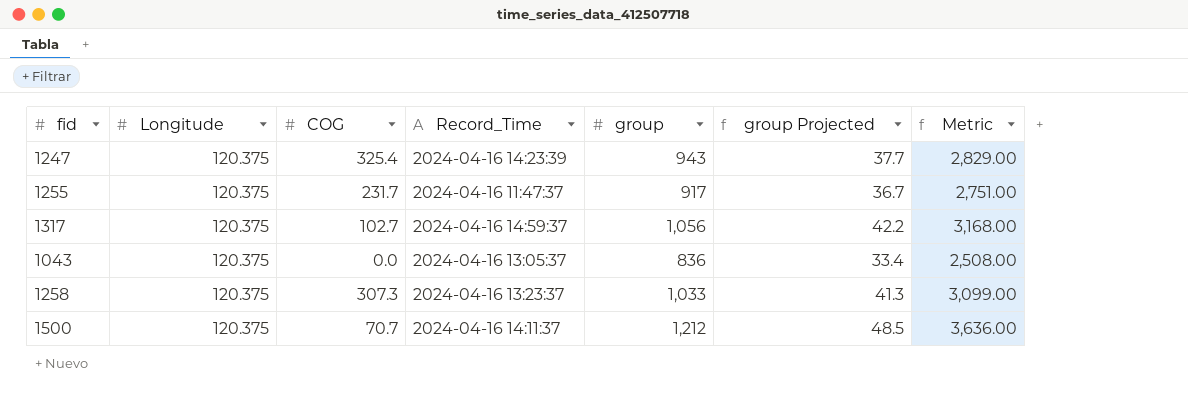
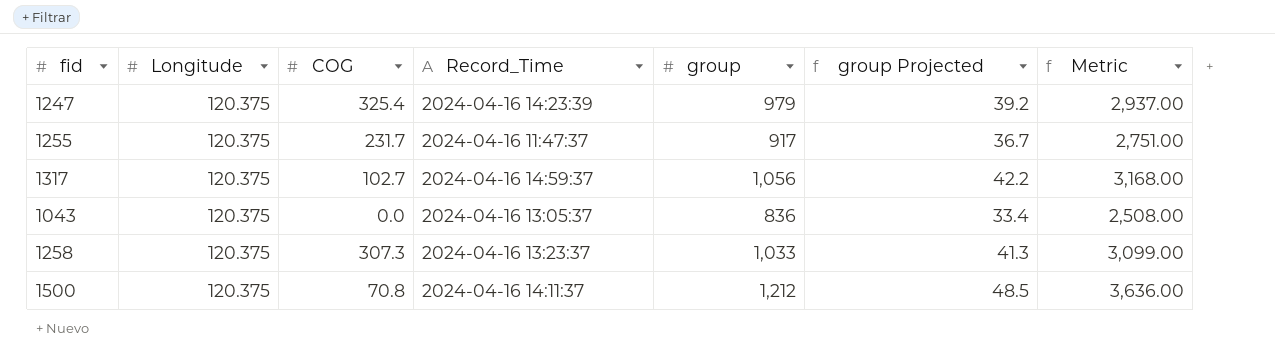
1247 | group: 943 -> 979
1247 | group Projected: 37.7 -> 39.2
1247 | Metric: 2,829.00 -> 2,937.00
1500 | COG: 70.7 -> 70.8

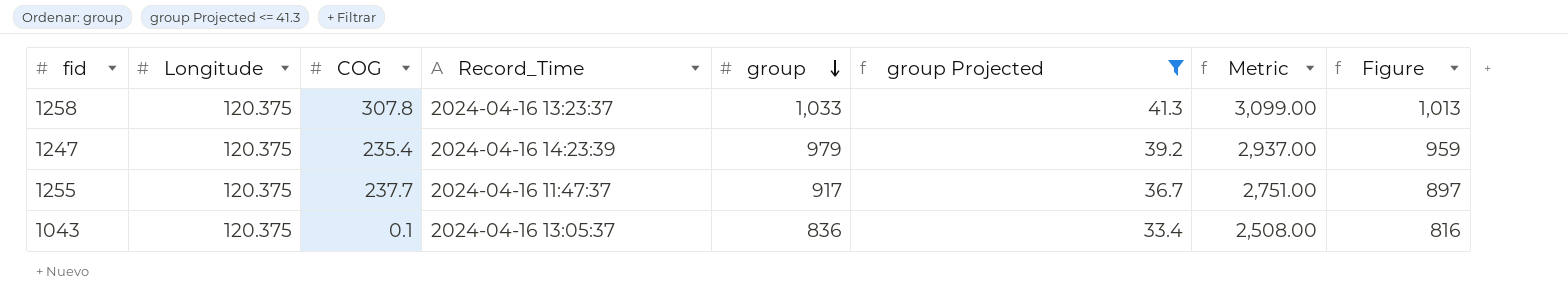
filter: none -> group Projected <= 41.3
row order: none -> group descending
column Figure | formula: none -> [group] - 20
1258 | COG: 307.3 -> 307.8
1247 | COG: 325.4 -> 235.4
1255 | COG: 231.7 -> 237.7
1043 | COG: 0.0 -> 0.1

